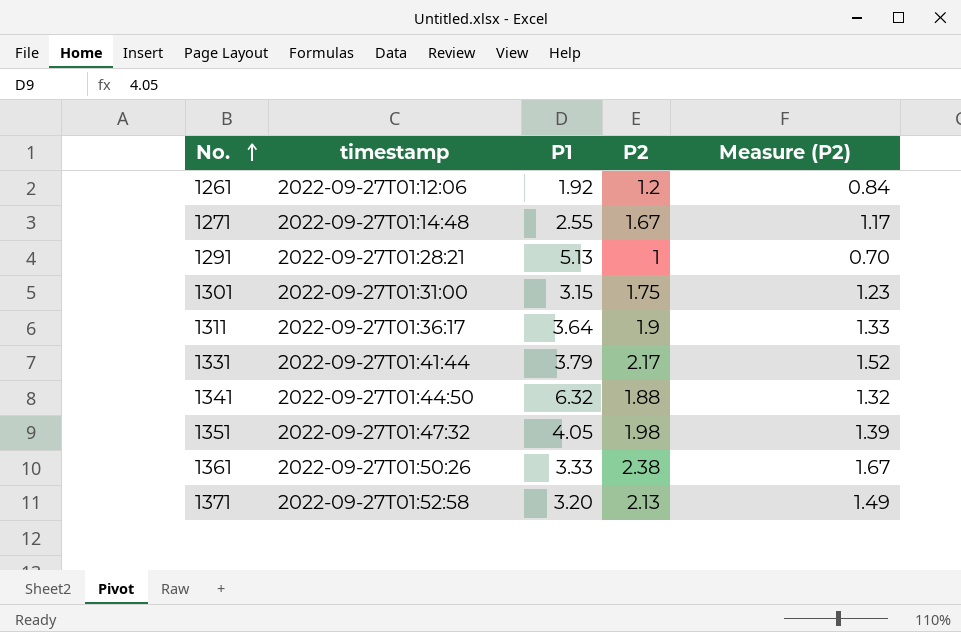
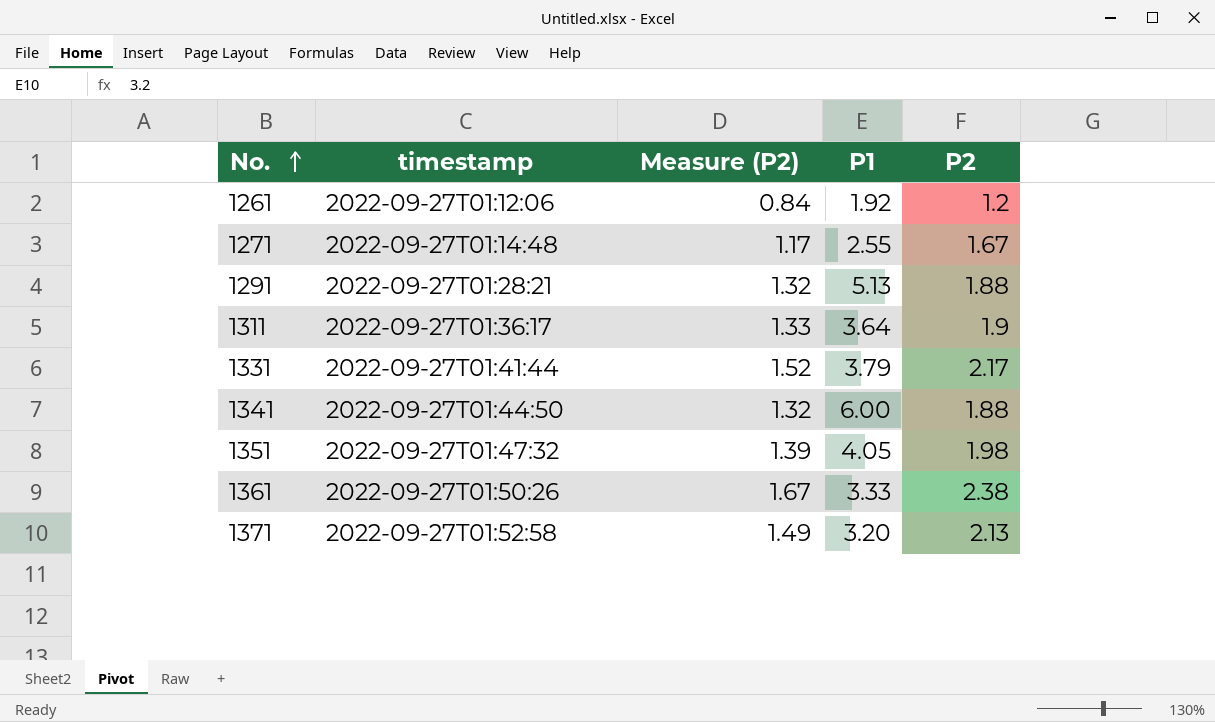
column Measure (P2) | position: 5 -> 3
row 1301: 2022-09-27T01:31:00 | 3.15 | 1.75 | 1.23 -> none
1291 | Measure (P2): 0.70 -> 1.32
1291 | P2: 1 -> 1.88
1341 | P1: 6.32 -> 6.00

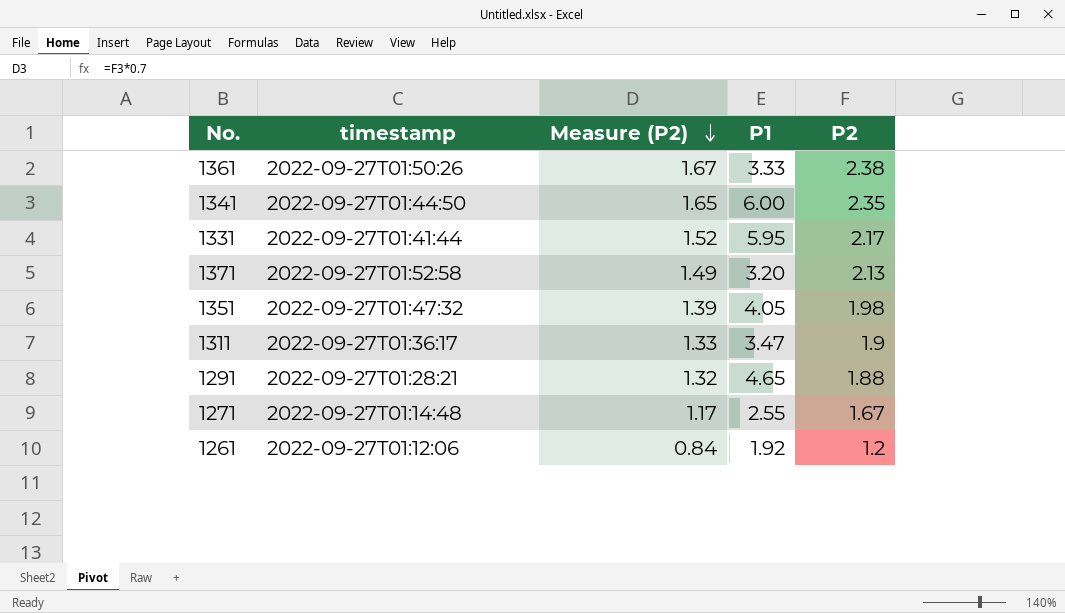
row order: No. ascending -> Measure (P2) descending
1341 | Measure (P2): 1.32 -> 1.65
1341 | P2: 1.88 -> 2.35
1331 | P1: 3.79 -> 5.95
1311 | P1: 3.64 -> 3.47
1291 | P1: 5.13 -> 4.65

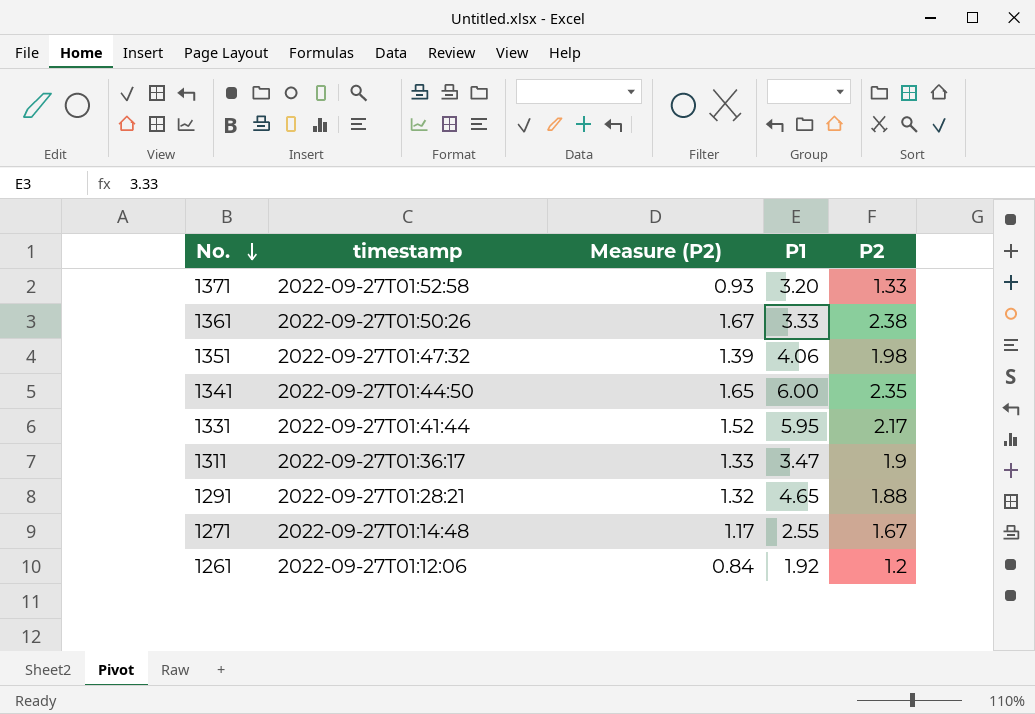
row order: Measure (P2) descending -> No. descending
1371 | Measure (P2): 1.49 -> 0.93
1371 | P2: 2.13 -> 1.33
1351 | P1: 4.05 -> 4.06

